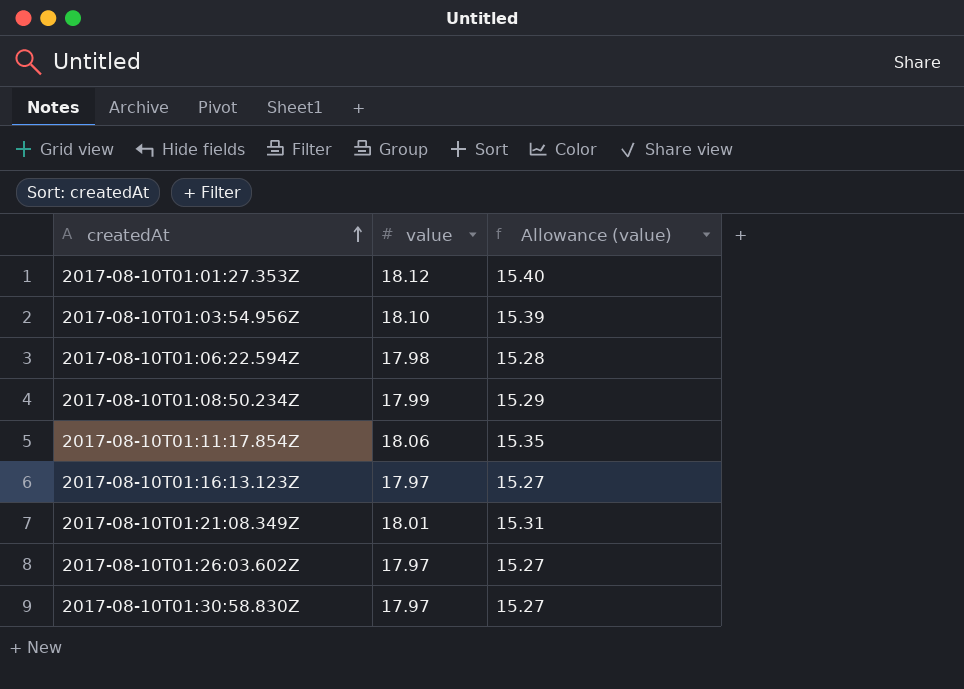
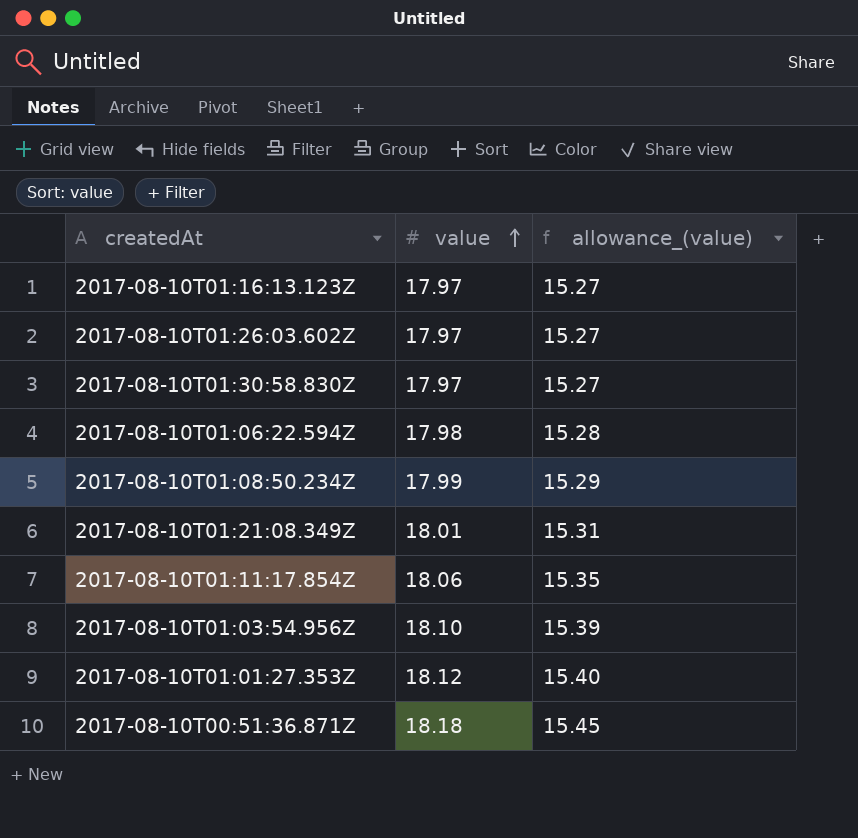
row order: createdAt ascending -> value ascending
column name: Allowance (value) -> allowance_(value)
row 2017-08-10T00:51:36.871Z: none -> 18.18 | 15.45

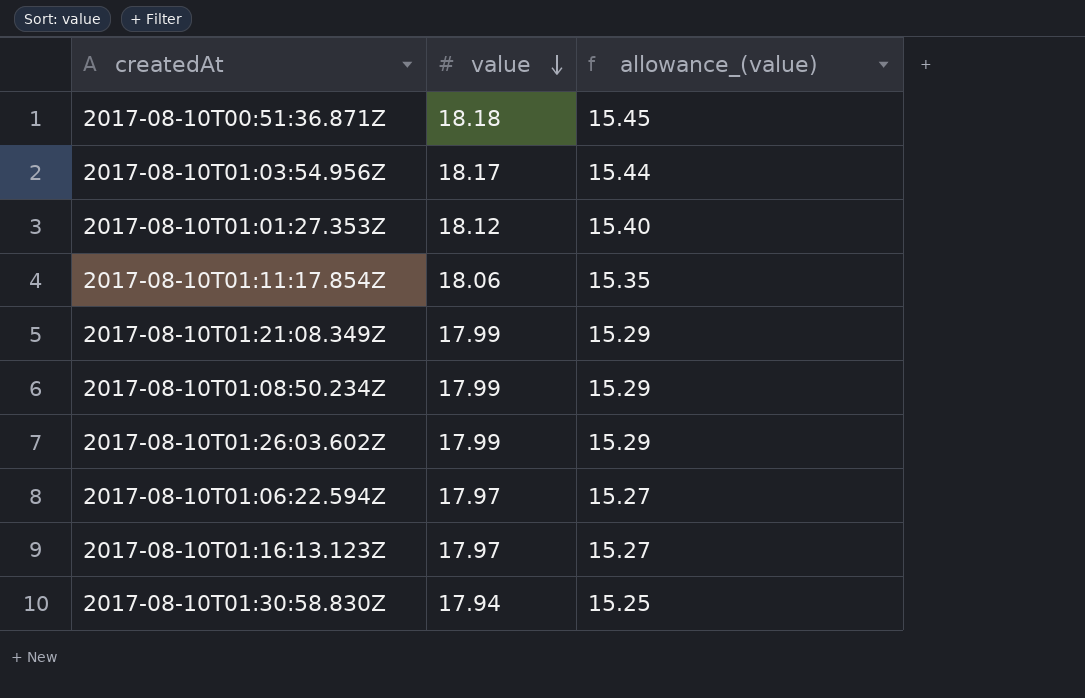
row order: value ascending -> value descending
2017-08-10T01:03:54.956Z | value: 18.10 -> 18.17
2017-08-10T01:03:54.956Z | allowance_(value): 15.39 -> 15.44
2017-08-10T01:21:08.349Z | value: 18.01 -> 17.99
2017-08-10T01:21:08.349Z | allowance_(value): 15.31 -> 15.29
2017-08-10T01:26:03.602Z | value: 17.97 -> 17.99
2017-08-10T01:26:03.602Z | allowance_(value): 15.27 -> 15.29
2017-08-10T01:06:22.594Z | value: 17.98 -> 17.97
2017-08-10T01:06:22.594Z | allowance_(value): 15.28 -> 15.27
2017-08-10T01:30:58.830Z | value: 17.97 -> 17.94
2017-08-10T01:30:58.830Z | allowance_(value): 15.27 -> 15.25

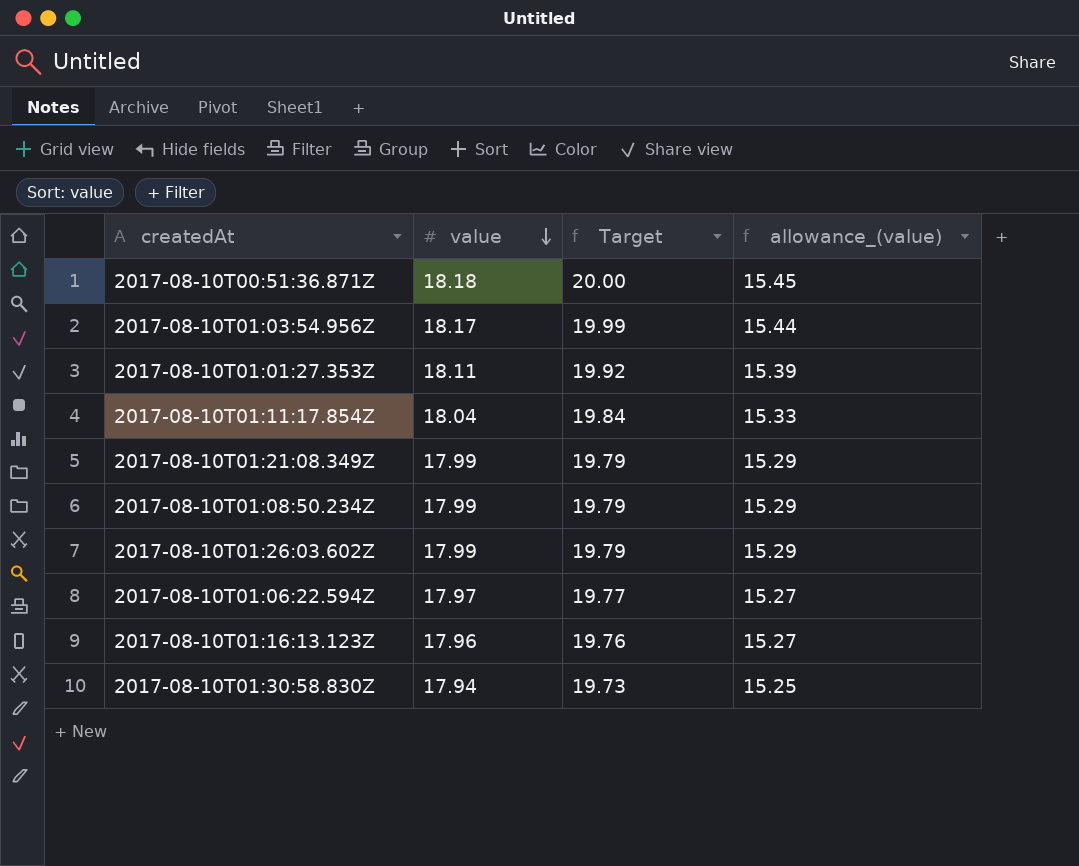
column Target | formula: none -> [value] * 1.1
2017-08-10T01:01:27.353Z | value: 18.12 -> 18.11
2017-08-10T01:01:27.353Z | allowance_(value): 15.40 -> 15.39
2017-08-10T01:11:17.854Z | value: 18.06 -> 18.04
2017-08-10T01:11:17.854Z | allowance_(value): 15.35 -> 15.33
2017-08-10T01:16:13.123Z | value: 17.97 -> 17.96

